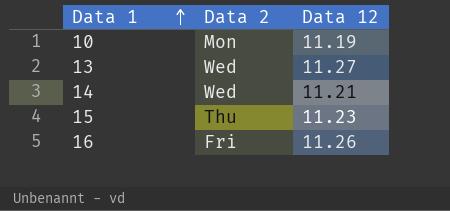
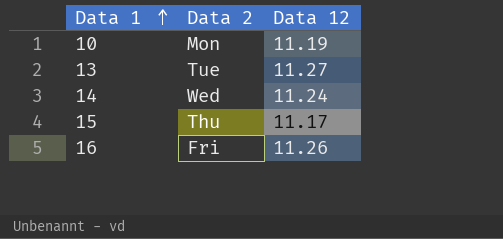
13 | Data 2: Wed -> Tue
14 | Data 12: 11.21 -> 11.24
15 | Data 12: 11.23 -> 11.17

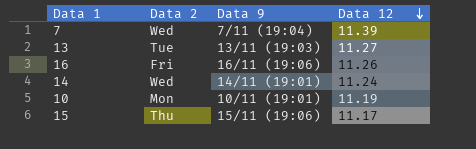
row order: Data 1 ascending -> Data 12 descending
column Data 9 | position: none -> 3
row 7: none -> Wed | 7/11 (19:04) | 11.39

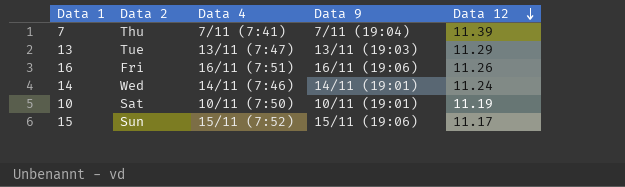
column Data 4 | position: none -> 3
7 | Data 2: Wed -> Thu
13 | Data 12: 11.27 -> 11.29
10 | Data 2: Mon -> Sat
15 | Data 2: Thu -> Sun

